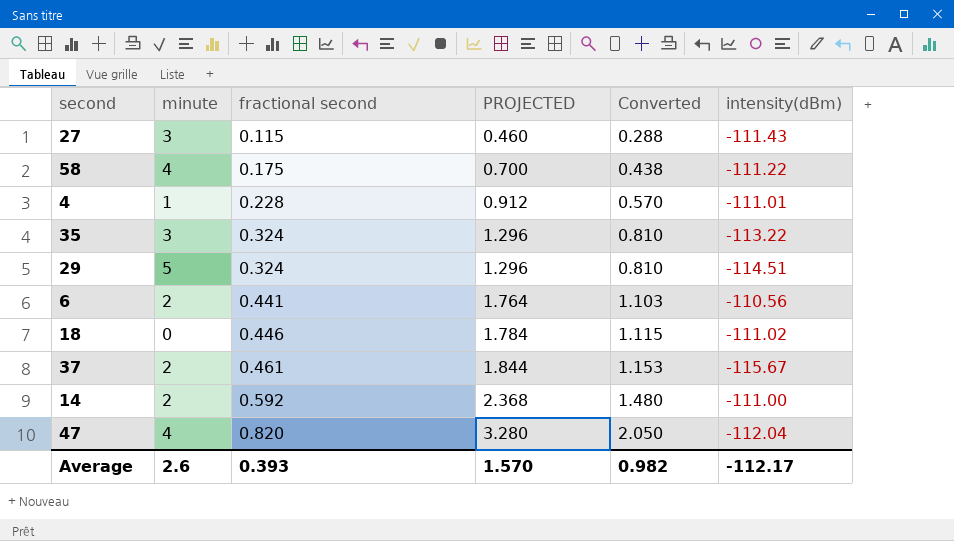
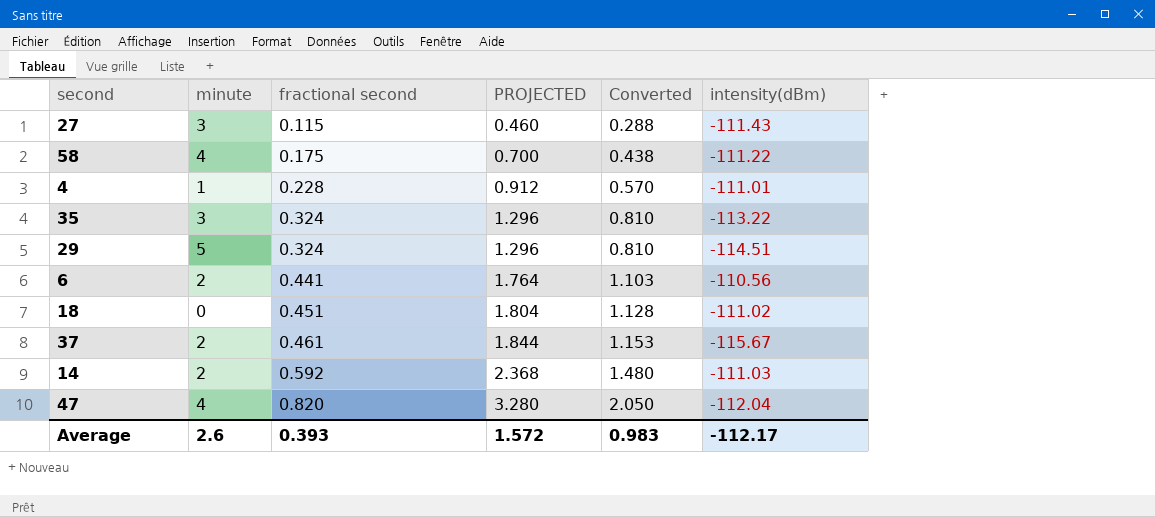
18 | fractional second: 0.446 -> 0.451
18 | PROJECTED: 1.784 -> 1.804
18 | Converted: 1.115 -> 1.128
14 | intensity(dBm): -111.00 -> -111.03
Average | PROJECTED: 1.570 -> 1.572
Average | Converted: 0.982 -> 0.983

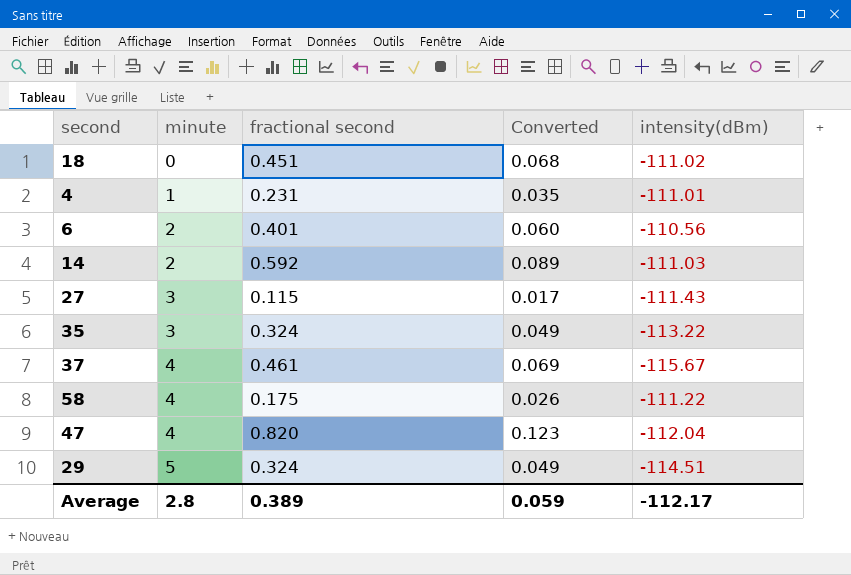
row order: fractional second ascending -> minute ascending
column PROJECTED | formula: [fractional second] * 4 -> none
column Converted | formula: [fractional second] * 2.5 -> [fractional second] * 0.15
4 | fractional second: 0.228 -> 0.231
6 | fractional second: 0.441 -> 0.401
37 | minute: 2 -> 4
Average | minute: 2.6 -> 2.8
Average | fractional second: 0.393 -> 0.389
Average | Converted: 0.983 -> 0.059

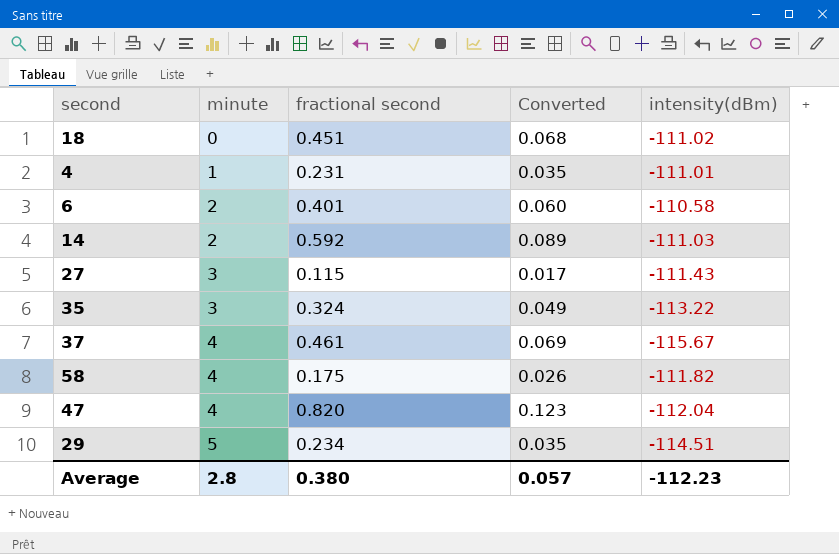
6 | intensity(dBm): -110.56 -> -110.58
58 | intensity(dBm): -111.22 -> -111.82
29 | fractional second: 0.324 -> 0.234
29 | Converted: 0.049 -> 0.035
Average | fractional second: 0.389 -> 0.380
Average | Converted: 0.059 -> 0.057
Average | intensity(dBm): -112.17 -> -112.23

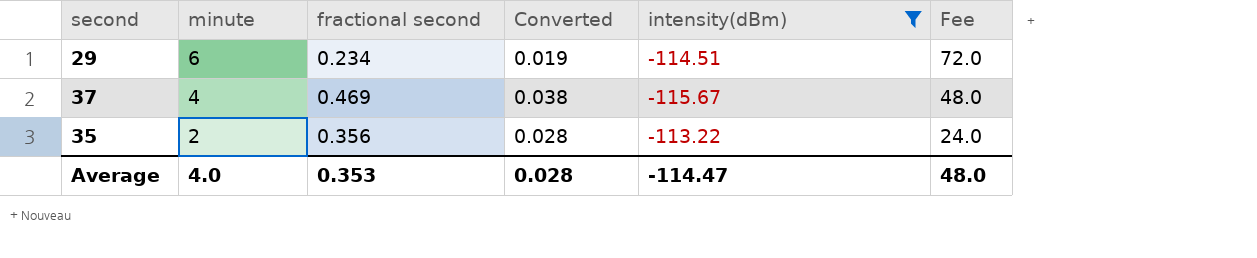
filter: none -> intensity(dBm) <= -113.22
row order: minute ascending -> minute descending
column Converted | formula: [fractional second] * 0.15 -> [fractional second] * 0.08
column Fee | formula: none -> [minute] * 12
29 | minute: 5 -> 6
37 | fractional second: 0.461 -> 0.469
35 | minute: 3 -> 2
35 | fractional second: 0.324 -> 0.356
Average | minute: 2.8 -> 4.0
Average | fractional second: 0.380 -> 0.353
Average | Converted: 0.057 -> 0.028
Average | intensity(dBm): -112.23 -> -114.47

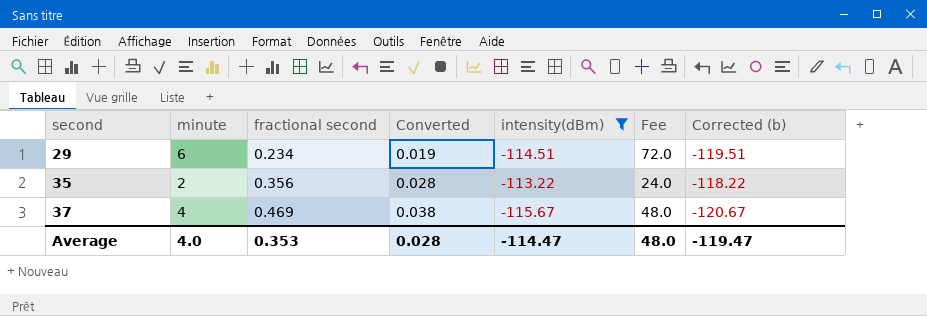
row order: minute descending -> second ascending
column Corrected (b) | formula: none -> [intensity(dBm)] - 5

